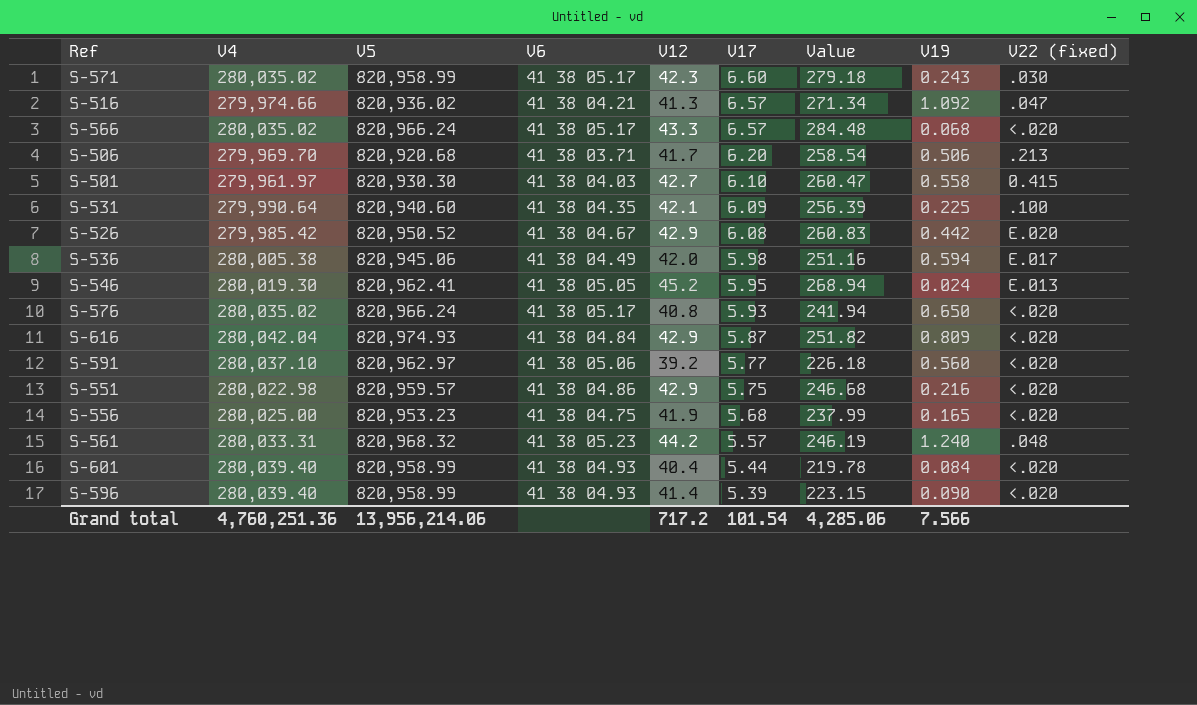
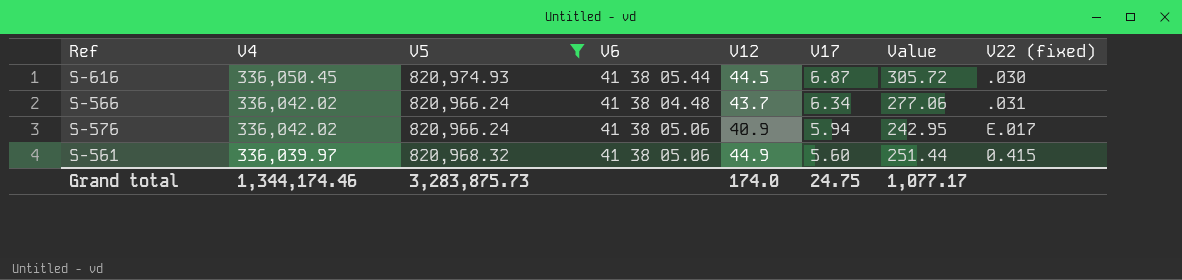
filter: none -> V5 >= 820,966.24
row order: V17 descending -> V4 descending
column V19 | position: 8 -> none
S-616 | V4: 280,042.04 -> 336,050.45
S-616 | V6: 41 38 04.84 -> 41 38 05.44
S-616 | V12: 42.9 -> 44.5
S-616 | V17: 5.87 -> 6.87
S-616 | Value: 251.82 -> 305.72
S-616 | V22 (fixed): <.020 -> .030
S-566 | V4: 280,035.02 -> 336,042.02
S-566 | V6: 41 38 05.17 -> 41 38 04.48
S-566 | V12: 43.3 -> 43.7
S-566 | V17: 6.57 -> 6.34
S-566 | Value: 284.48 -> 277.06
S-566 | V22 (fixed): <.020 -> .031
S-576 | V4: 280,035.02 -> 336,042.02
S-576 | V6: 41 38 05.17 -> 41 38 05.06
S-576 | V12: 40.8 -> 40.9
S-576 | V17: 5.93 -> 5.94
S-576 | Value: 241.94 -> 242.95
S-576 | V22 (fixed): <.020 -> E.017
S-561 | V4: 280,033.31 -> 336,039.97
S-561 | V6: 41 38 05.23 -> 41 38 05.06
S-561 | V12: 44.2 -> 44.9
S-561 | V17: 5.57 -> 5.60
S-561 | Value: 246.19 -> 251.44
S-561 | V22 (fixed): .048 -> 0.415
Grand total | V4: 4,760,251.36 -> 1,344,174.46
Grand total | V5: 13,956,214.06 -> 3,283,875.73
Grand total | V12: 717.2 -> 174.0
Grand total | V17: 101.54 -> 24.75
Grand total | Value: 4,285.06 -> 1,077.17

